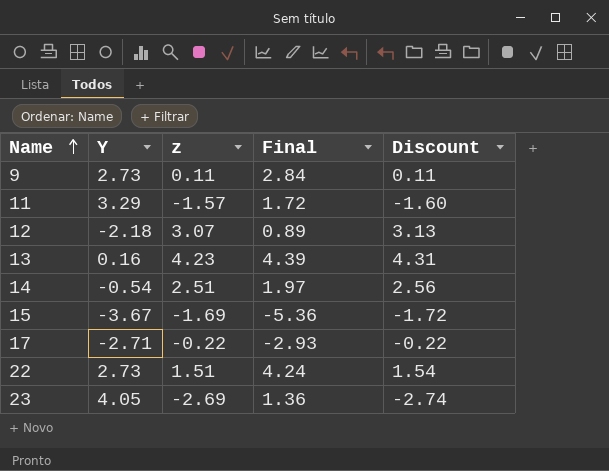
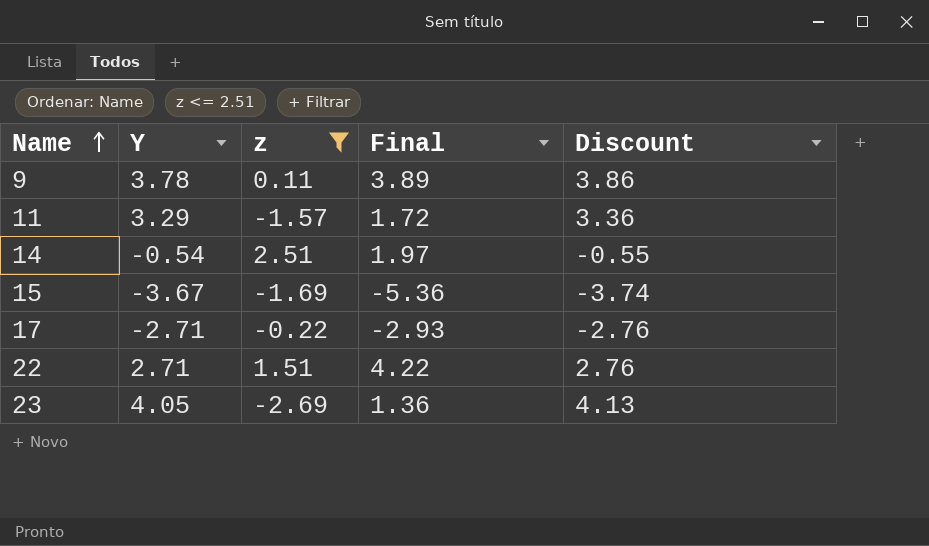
filter: none -> z <= 2.51
column Discount | formula: [z] * 1.02 -> [Y] * 1.02
9 | Y: 2.73 -> 3.78
9 | Final: 2.84 -> 3.89
22 | Y: 2.73 -> 2.71
22 | Final: 4.24 -> 4.22

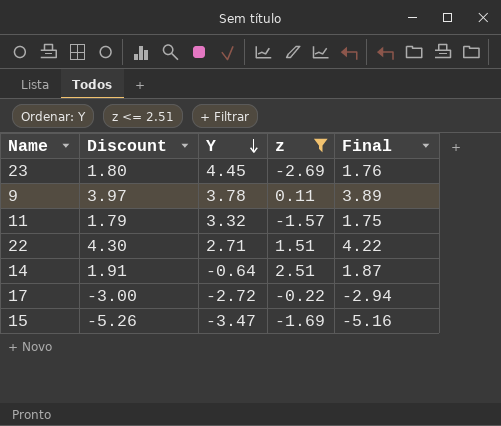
row order: Name ascending -> Y descending
column Discount | formula: [Y] * 1.02 -> [Final] * 1.02
column Discount | position: 5 -> 2
23 | Y: 4.05 -> 4.45
23 | Final: 1.36 -> 1.76
11 | Y: 3.29 -> 3.32
11 | Final: 1.72 -> 1.75
14 | Y: -0.54 -> -0.64
14 | Final: 1.97 -> 1.87
17 | Y: -2.71 -> -2.72
17 | Final: -2.93 -> -2.94
15 | Y: -3.67 -> -3.47
15 | Final: -5.36 -> -5.16

